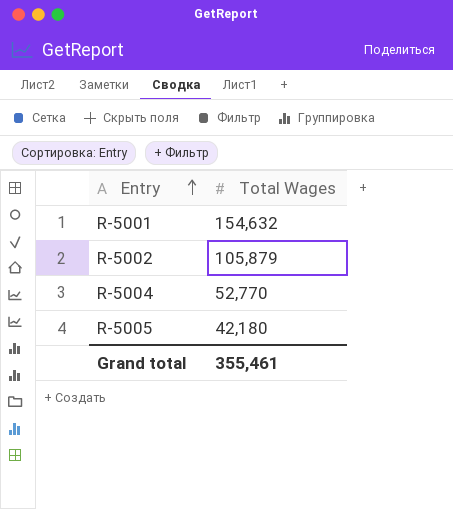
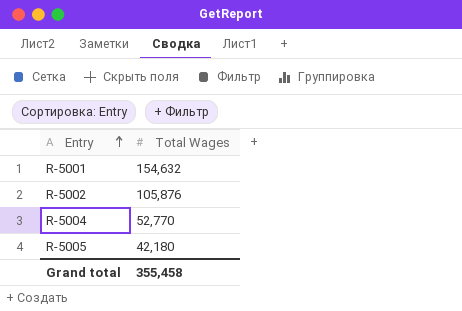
R-5002 | Total Wages: 105,879 -> 105,876
Grand total | Total Wages: 355,461 -> 355,458

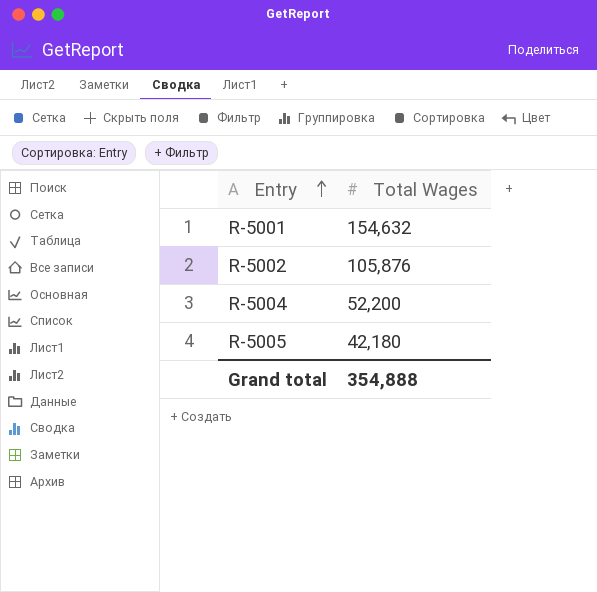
R-5004 | Total Wages: 52,770 -> 52,200
Grand total | Total Wages: 355,458 -> 354,888

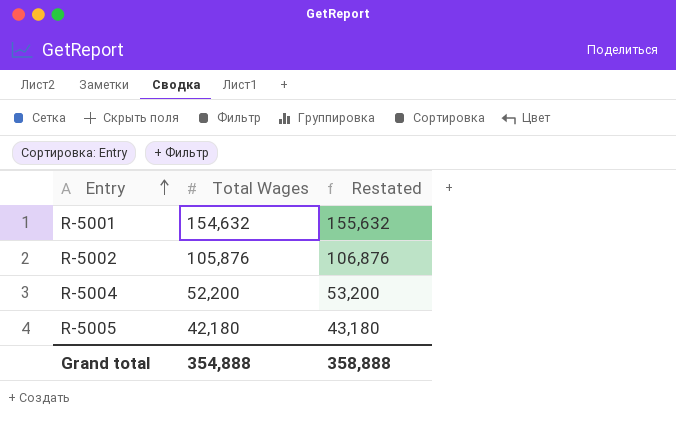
column Restated | formula: none -> [Total Wages] + 1000

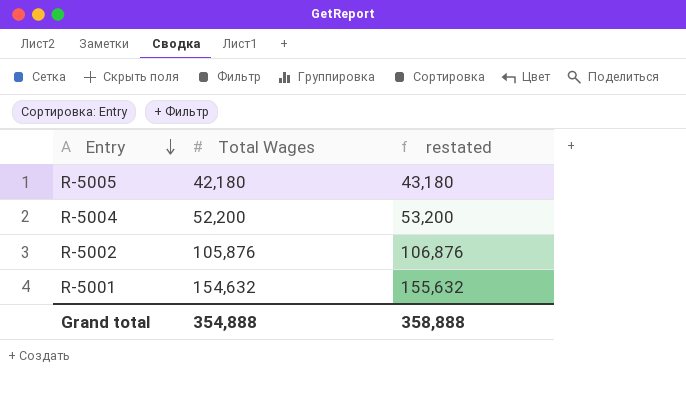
row order: Entry ascending -> Entry descending
column name: Restated -> restated

